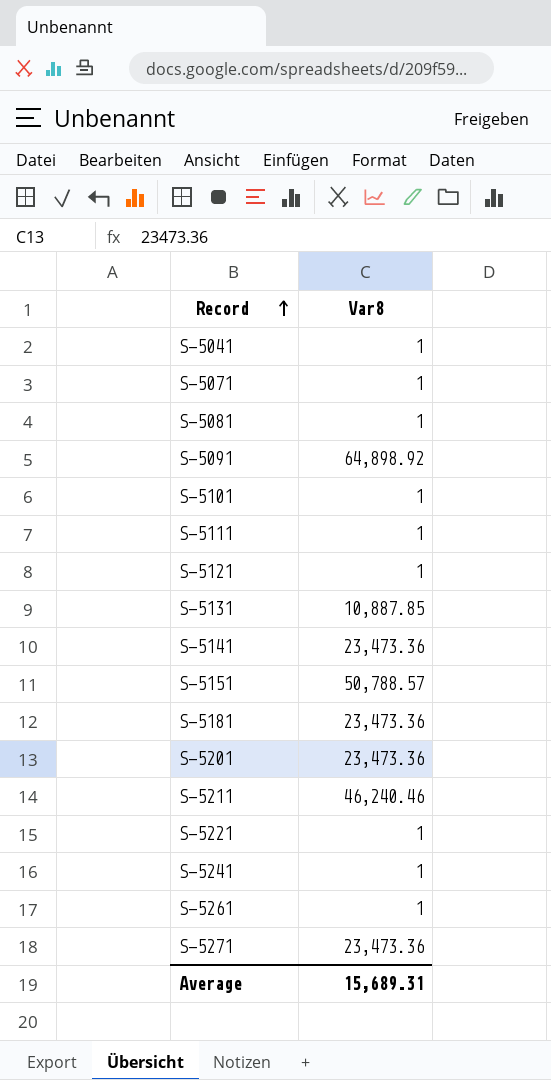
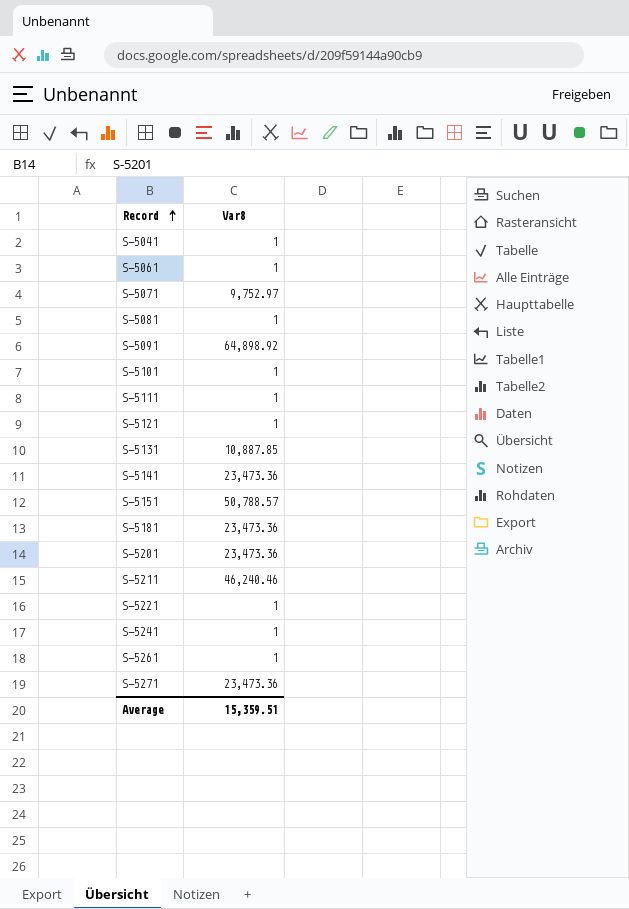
row S-5061: none -> 1
S-5071 | Var8: 1 -> 9,752.97
Average | Var8: 15,689.31 -> 15,359.51

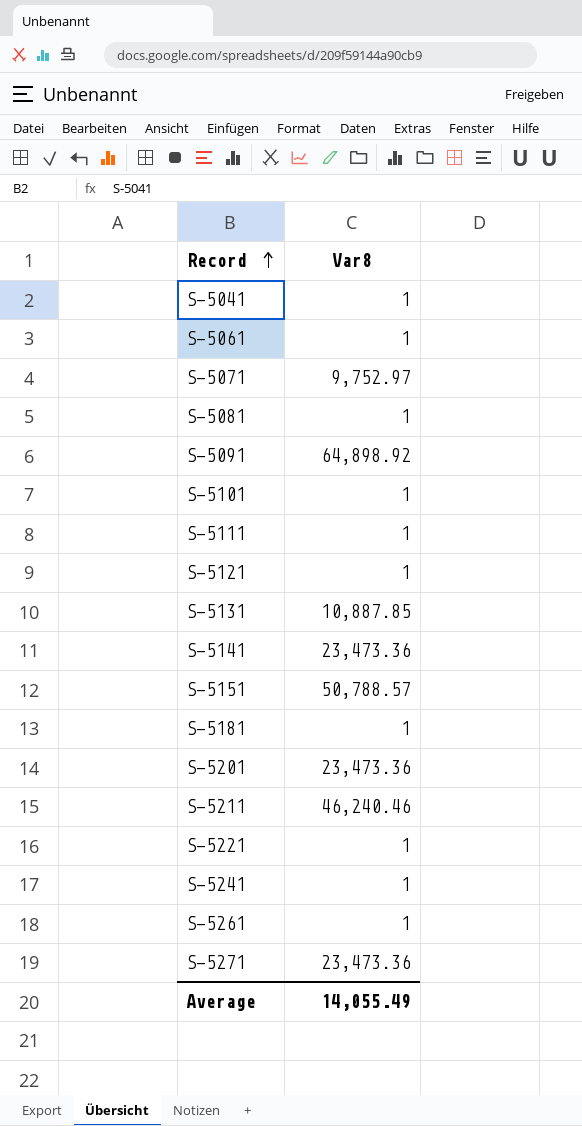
S-5181 | Var8: 23,473.36 -> 1
Average | Var8: 15,359.51 -> 14,055.49

